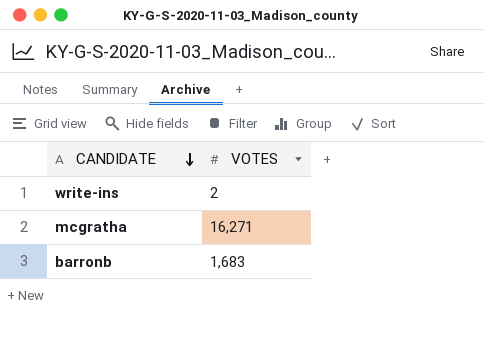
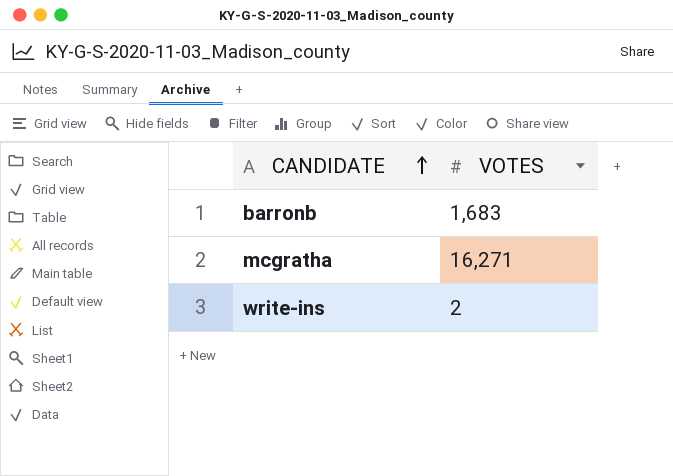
row order: CANDIDATE descending -> CANDIDATE ascending

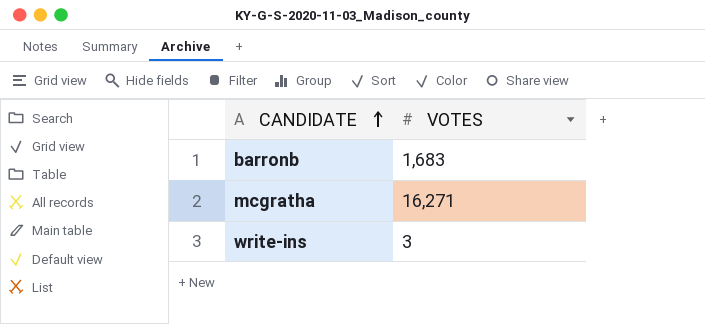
write-ins | VOTES: 2 -> 3

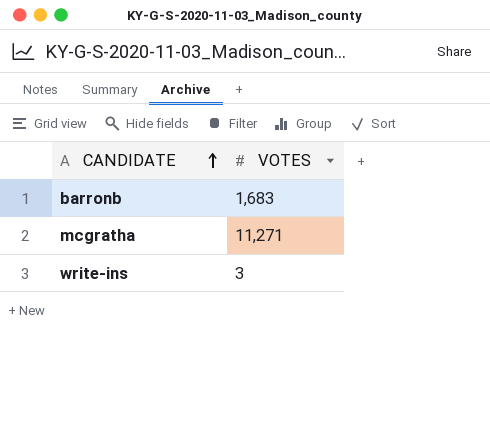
mcgratha | VOTES: 16,271 -> 11,271

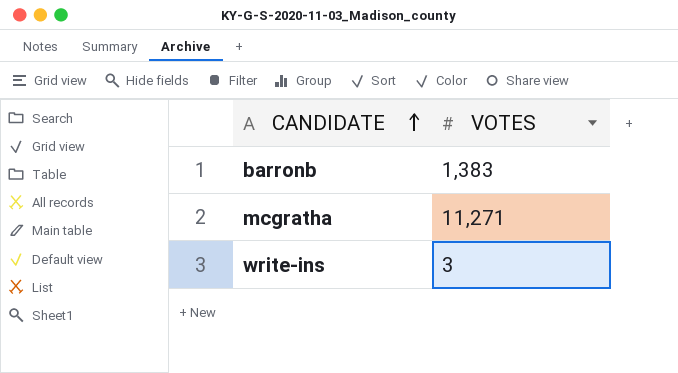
barronb | VOTES: 1,683 -> 1,383

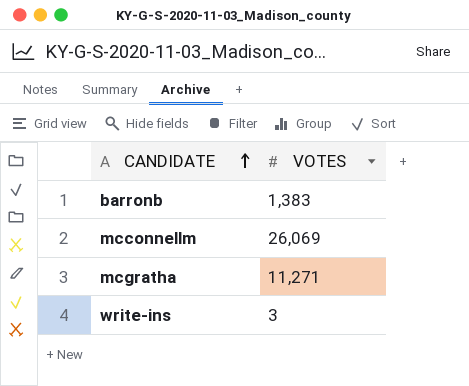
row mcconnellm: none -> 26,069

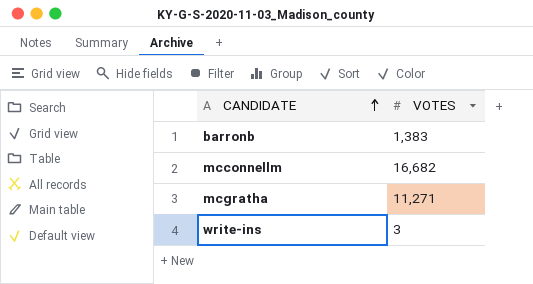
mcconnellm | VOTES: 26,069 -> 16,682

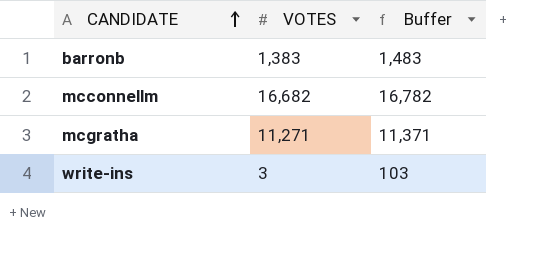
column Buffer | formula: none -> [VOTES] + 100

